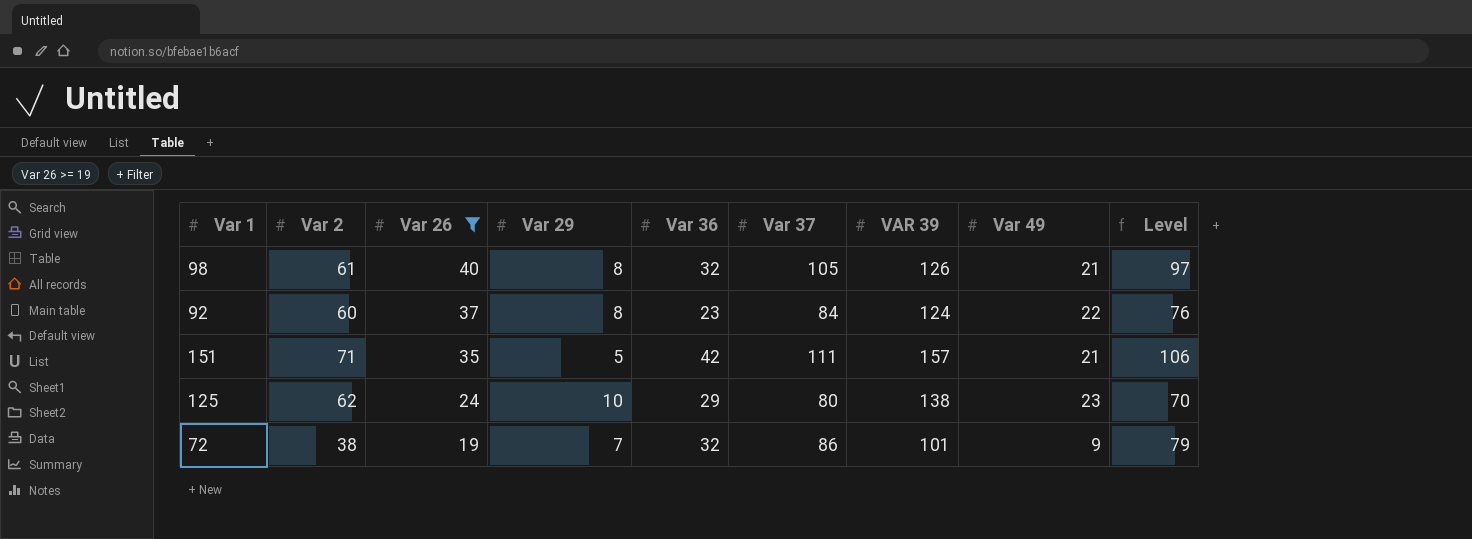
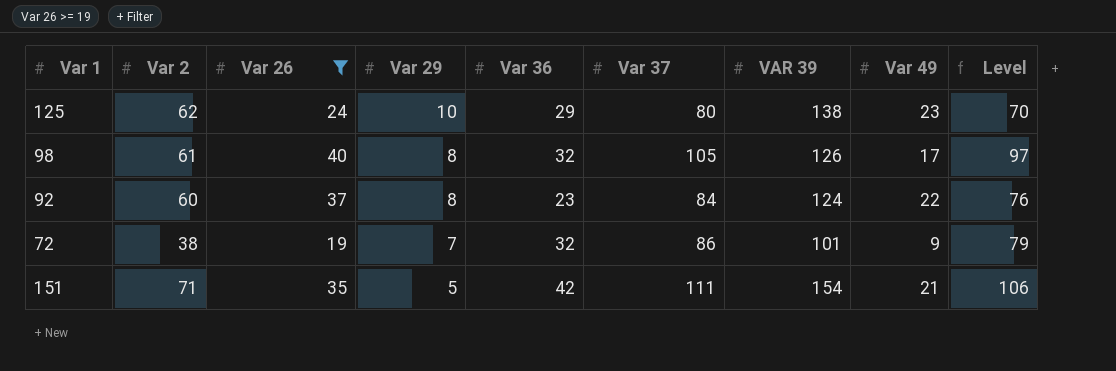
row order: Var 26 descending -> Var 29 descending
98 | Var 49: 21 -> 17
151 | VAR 39: 157 -> 154

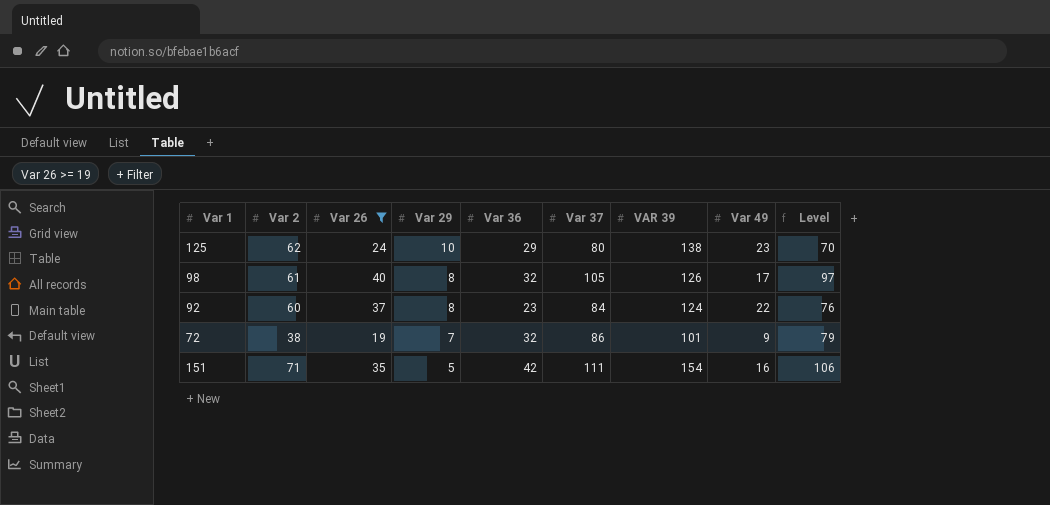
151 | Var 49: 21 -> 16

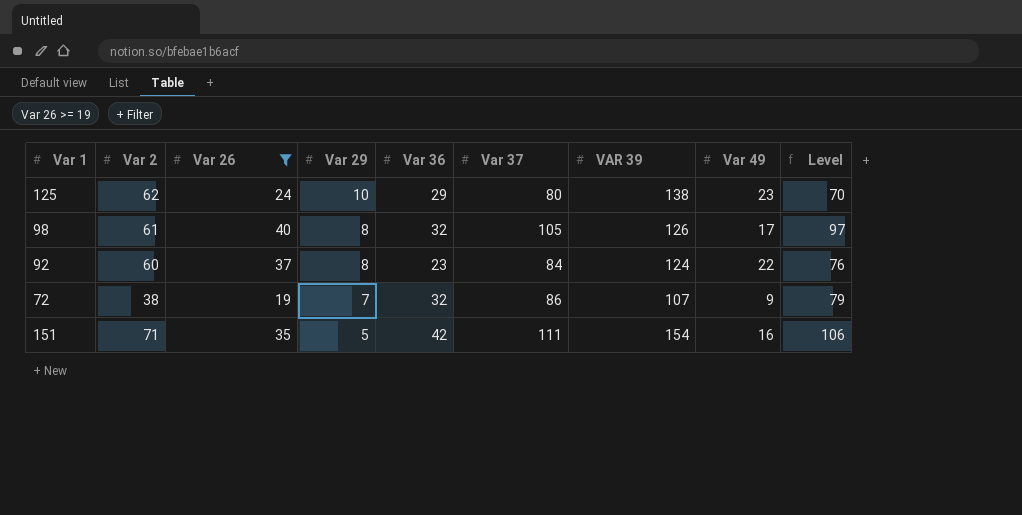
72 | VAR 39: 101 -> 107

